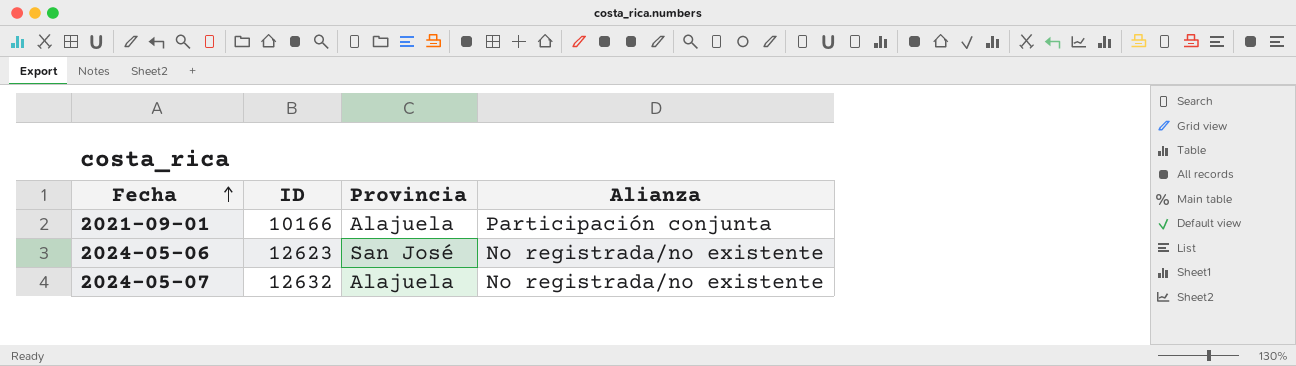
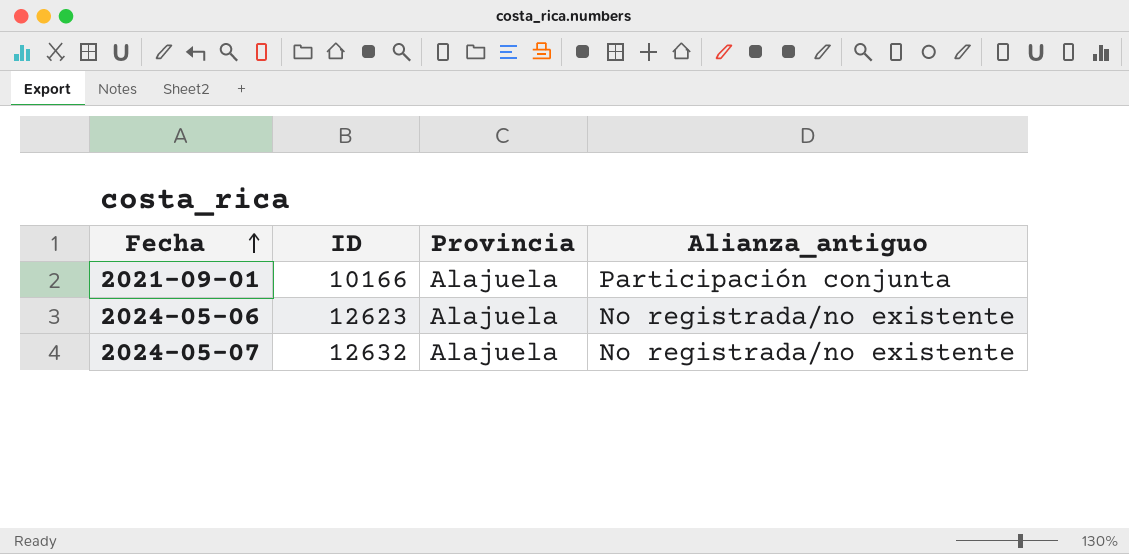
column name: Alianza -> Alianza_antiguo
2024-05-06 | Provincia: San José -> Alajuela

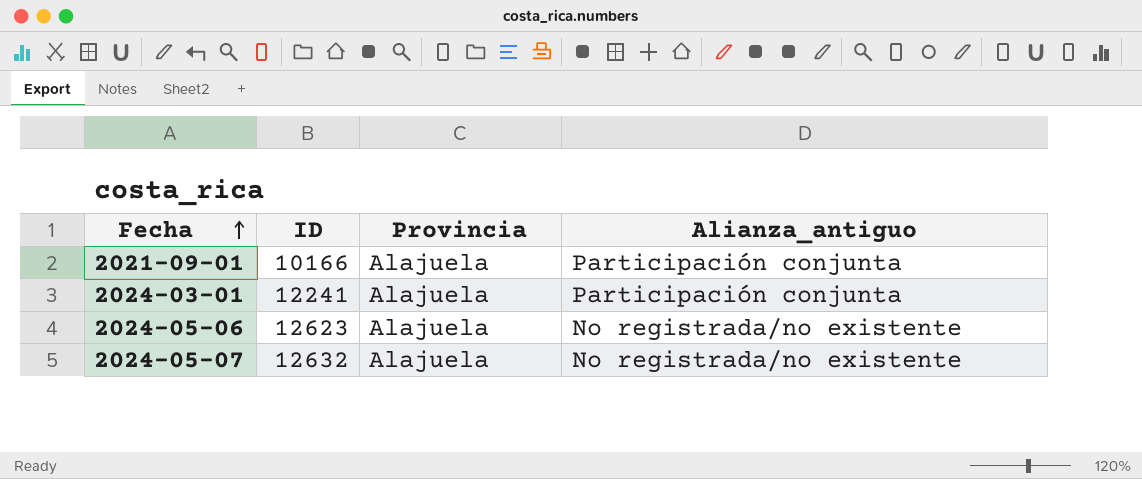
row 2024-03-01: none -> 12241 | Alajuela | Participación conjunta

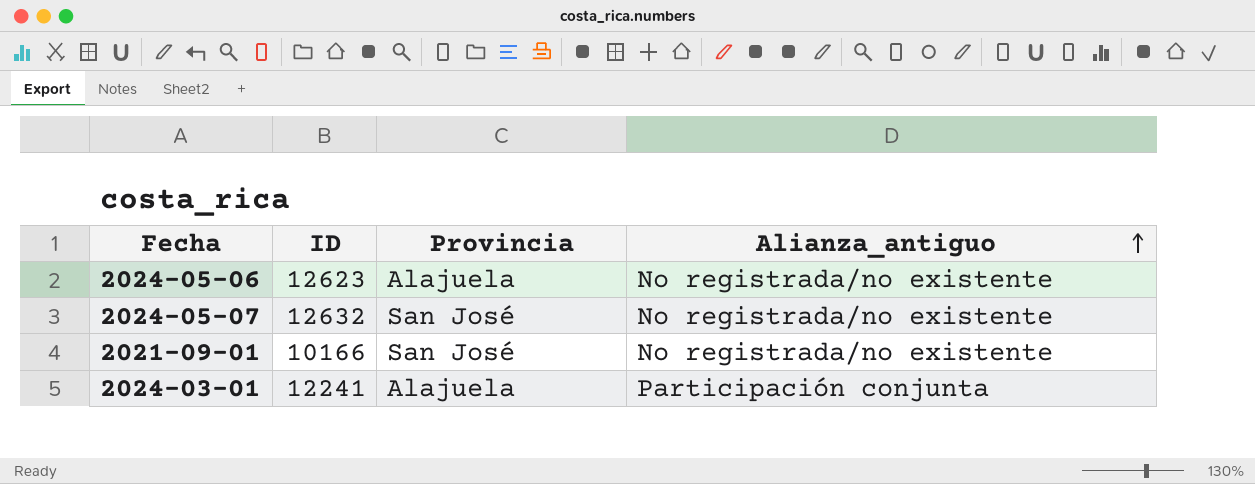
row order: Fecha ascending -> Alianza_antiguo ascending
2024-05-07 | Provincia: Alajuela -> San José
2021-09-01 | Provincia: Alajuela -> San José
2021-09-01 | Alianza_antiguo: Participación conjunta -> No registrada/no existente

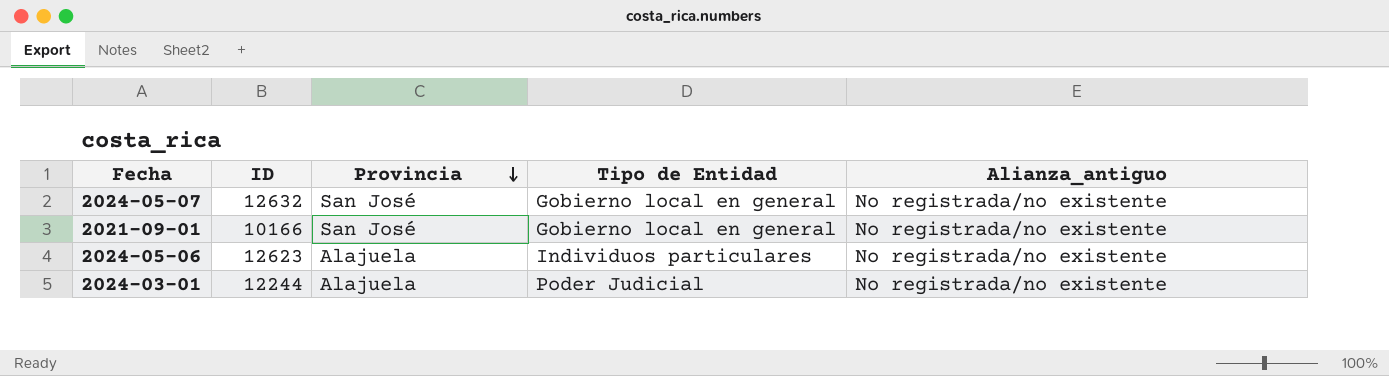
row order: Alianza_antiguo ascending -> Provincia descending
column Tipo de Entidad | position: none -> 4
2024-03-01 | ID: 12241 -> 12244
2024-03-01 | Alianza_antiguo: Participación conjunta -> No registrada/no existente

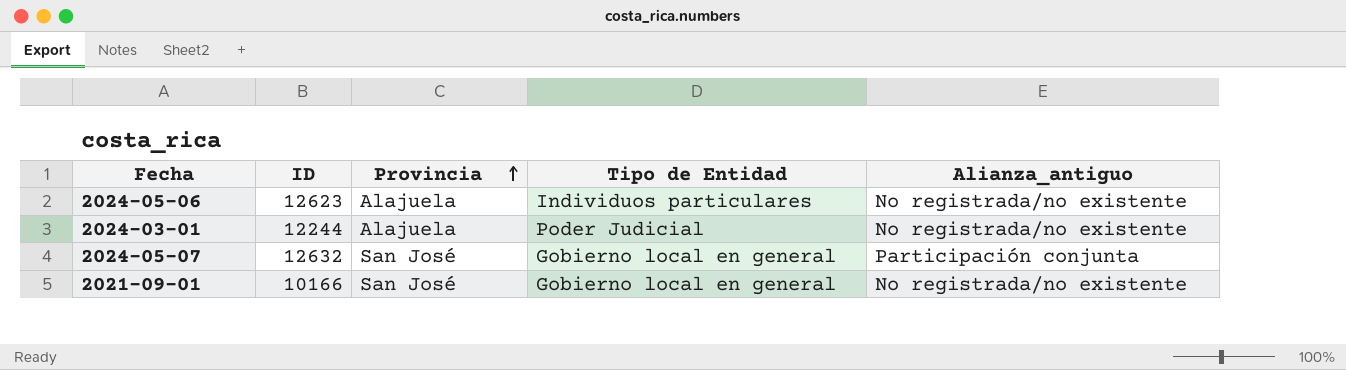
row order: Provincia descending -> Provincia ascending
2024-05-07 | Alianza_antiguo: No registrada/no existente -> Participación conjunta

